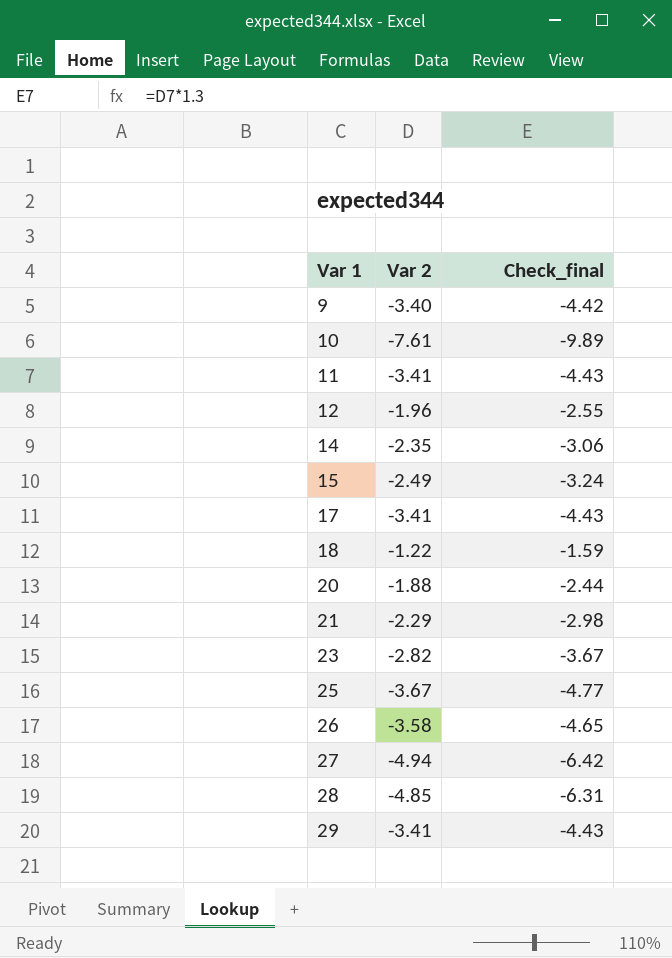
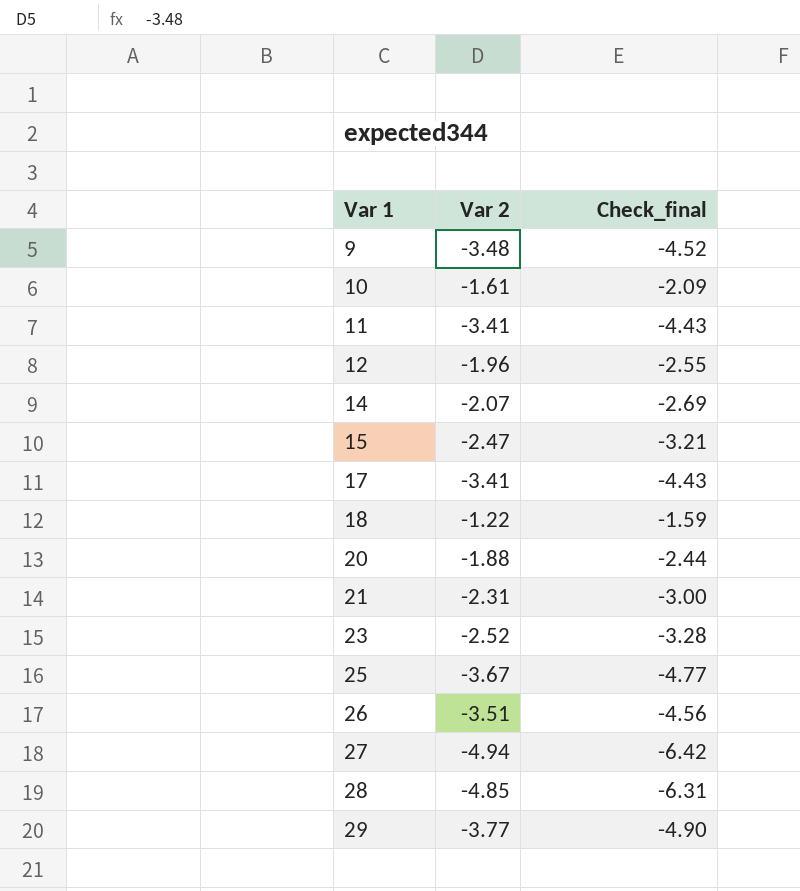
9 | Var 2: -3.40 -> -3.48
9 | Check_final: -4.42 -> -4.52
10 | Var 2: -7.61 -> -1.61
10 | Check_final: -9.89 -> -2.09
14 | Var 2: -2.35 -> -2.07
14 | Check_final: -3.06 -> -2.69
15 | Var 2: -2.49 -> -2.47
15 | Check_final: -3.24 -> -3.21
21 | Var 2: -2.29 -> -2.31
21 | Check_final: -2.98 -> -3.00
23 | Var 2: -2.82 -> -2.52
23 | Check_final: -3.67 -> -3.28
26 | Var 2: -3.58 -> -3.51
26 | Check_final: -4.65 -> -4.56
29 | Var 2: -3.41 -> -3.77
29 | Check_final: -4.43 -> -4.90

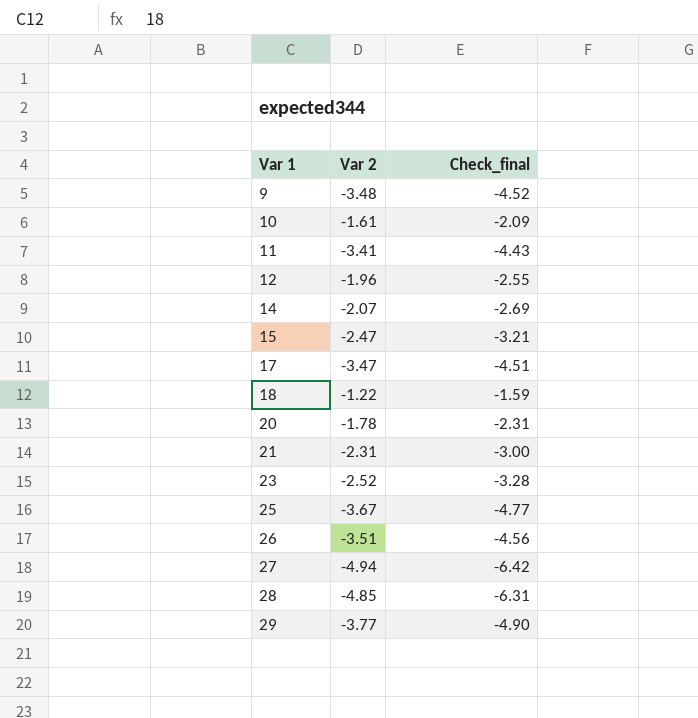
17 | Var 2: -3.41 -> -3.47
17 | Check_final: -4.43 -> -4.51
20 | Var 2: -1.88 -> -1.78
20 | Check_final: -2.44 -> -2.31

